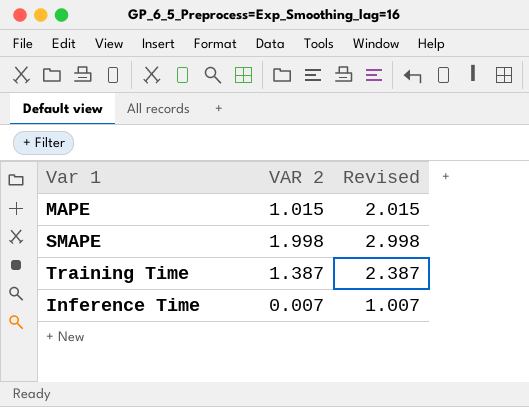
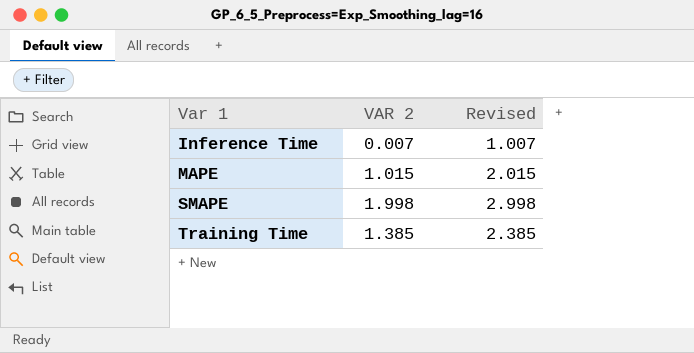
row order: none -> Var 1 ascending
Training Time | VAR 2: 1.387 -> 1.385
Training Time | Revised: 2.387 -> 2.385

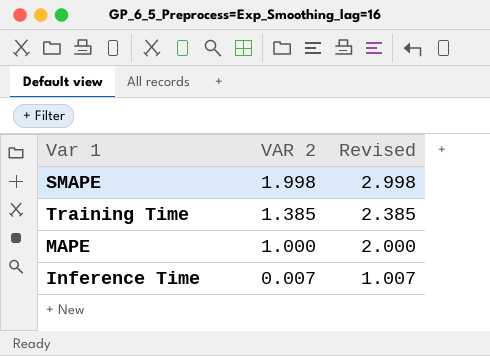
row order: Var 1 ascending -> VAR 2 descending
MAPE | VAR 2: 1.015 -> 1.000
MAPE | Revised: 2.015 -> 2.000

